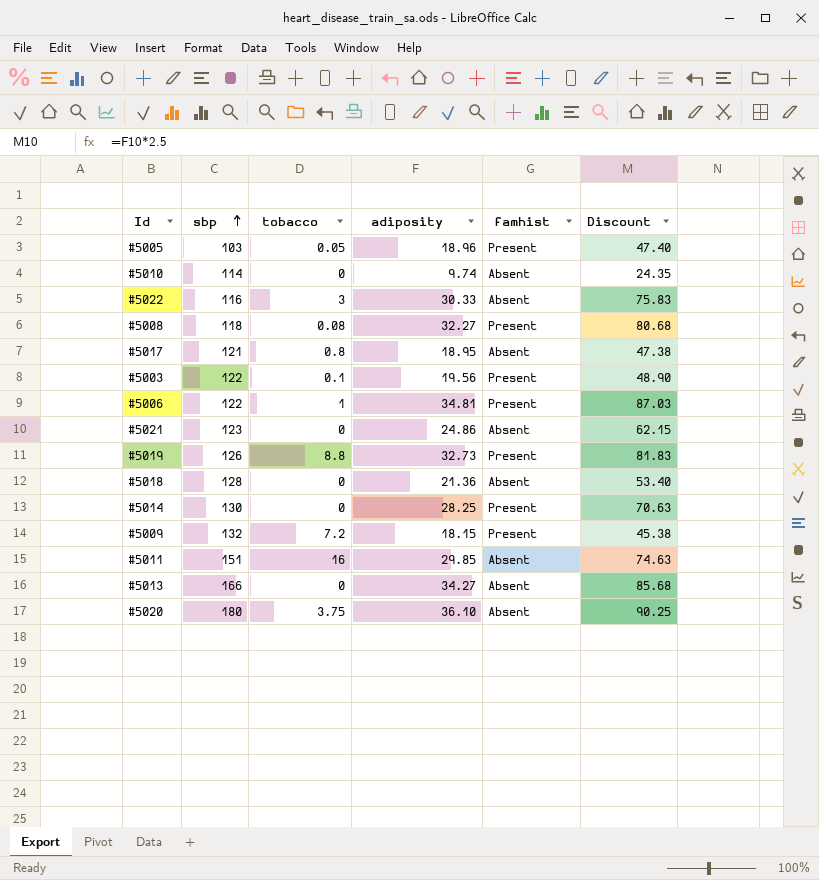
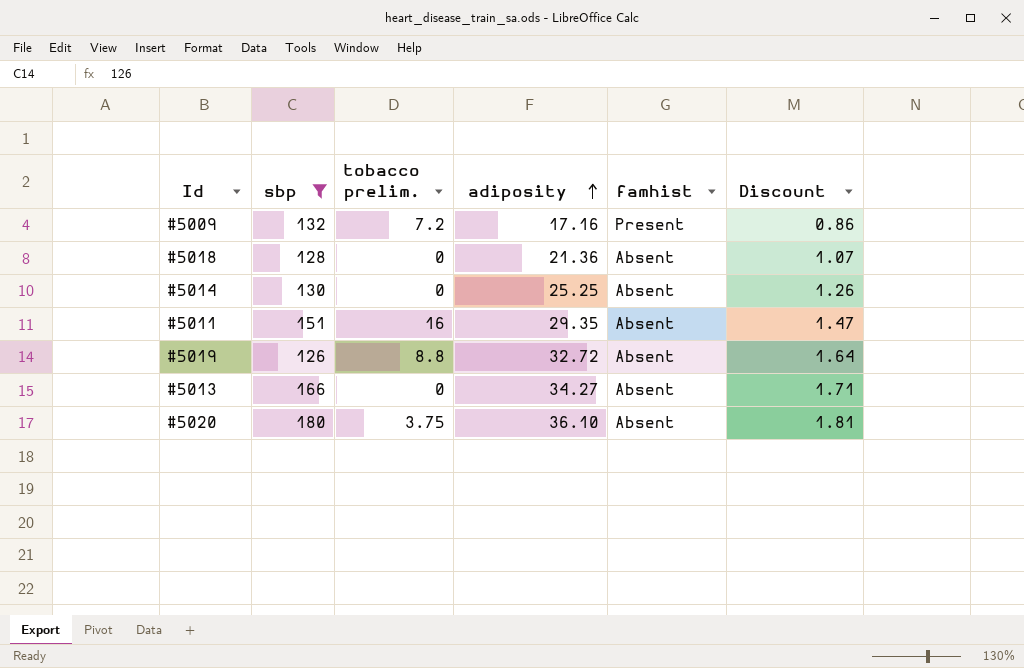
filter: none -> sbp >= 126
row order: sbp ascending -> adiposity ascending
column name: tobacco -> tobacco prelim.
column Discount | formula: [adiposity] * 2.5 -> [adiposity] * 0.05
#5009 | adiposity: 18.15 -> 17.16
#5014 | adiposity: 28.25 -> 25.25
#5014 | famhist: Present -> Absent
#5011 | adiposity: 29.85 -> 29.35
#5019 | adiposity: 32.73 -> 32.72
#5019 | famhist: Present -> Absent

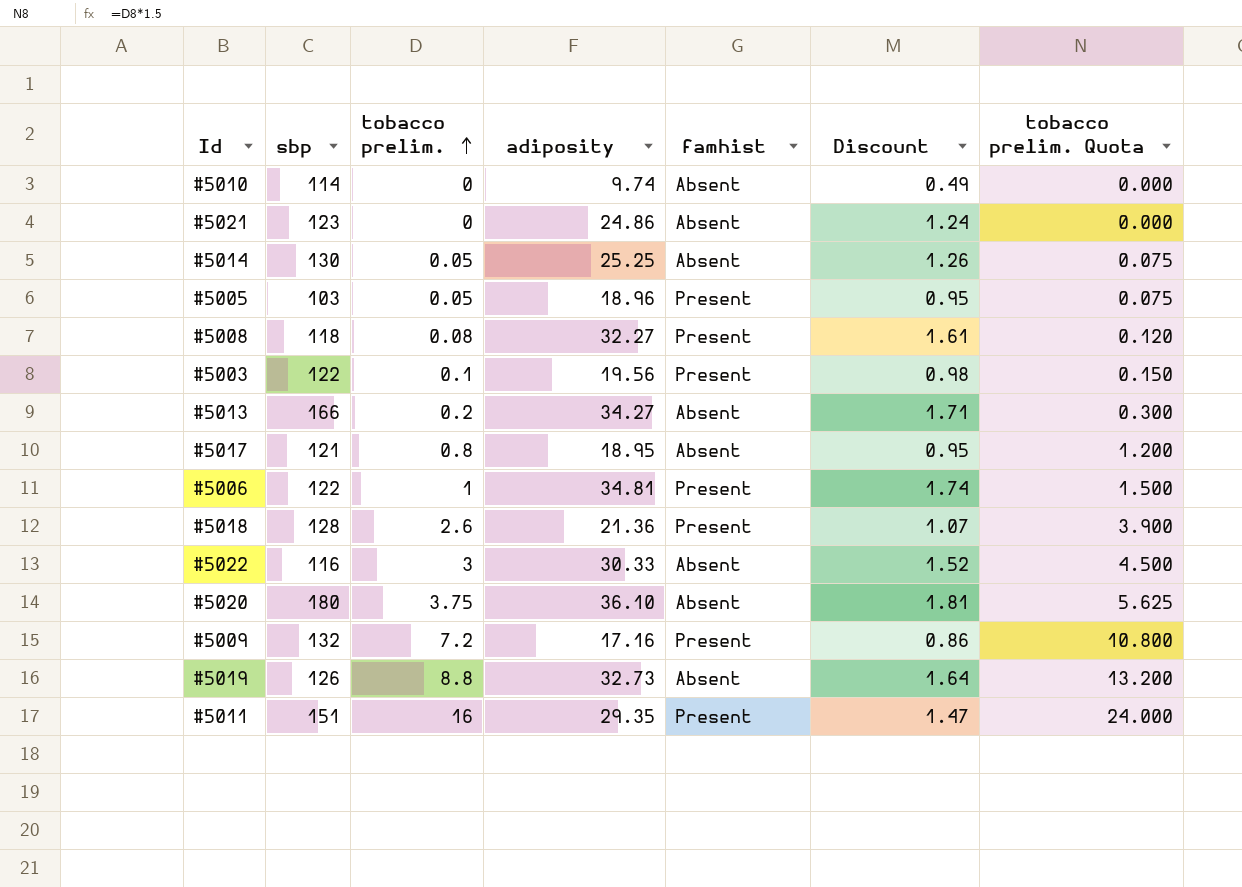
filter: sbp >= 126 -> none
row order: adiposity ascending -> tobacco prelim. ascending
column tobacco prelim. Quota | formula: none -> [tobacco prelim.] * 1.5
#5014 | tobacco prelim.: 0 -> 0.05
#5013 | tobacco prelim.: 0 -> 0.2
#5018 | tobacco prelim.: 0 -> 2.6
#5018 | famhist: Absent -> Present
#5019 | adiposity: 32.72 -> 32.73
#5011 | famhist: Absent -> Present

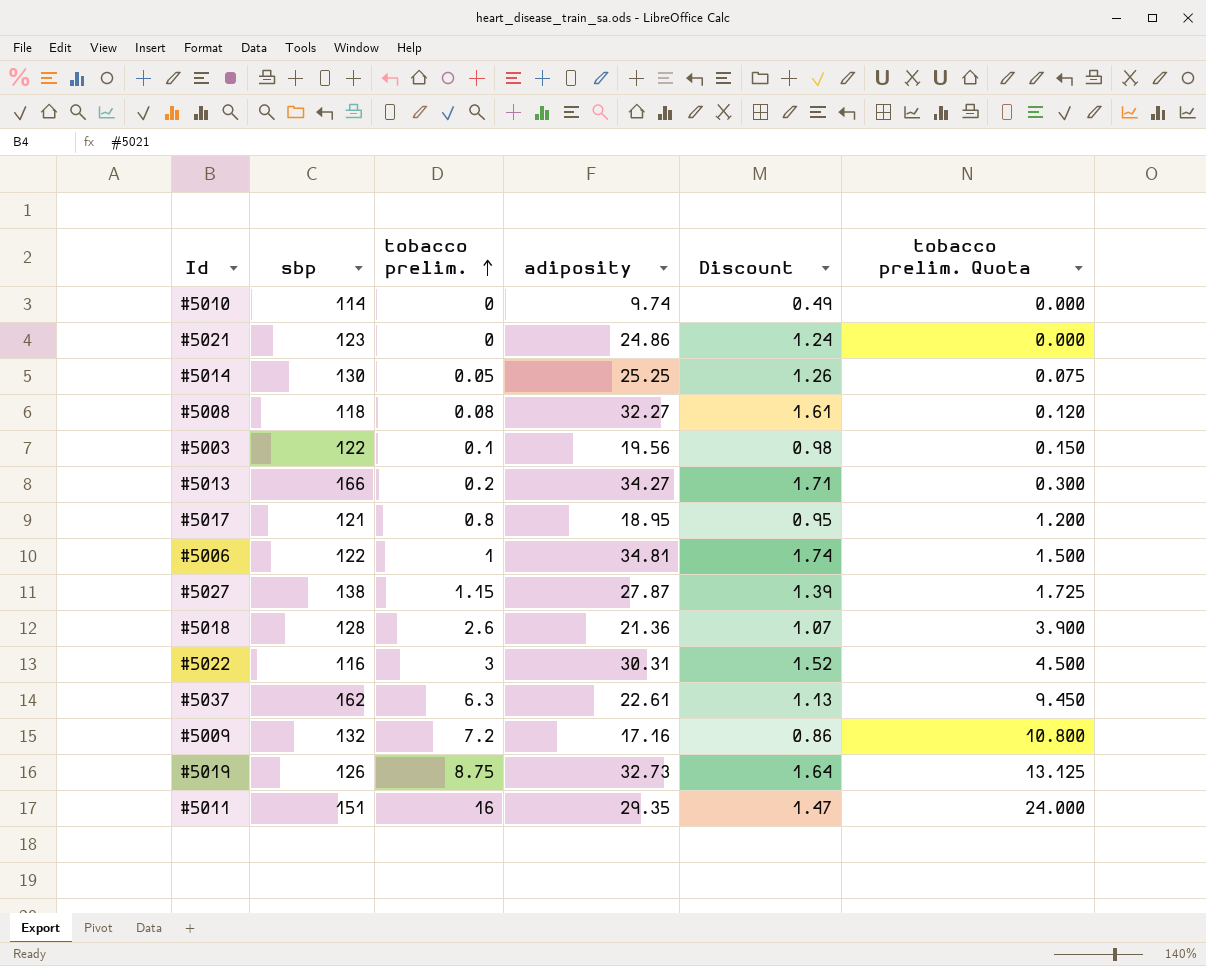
column famhist | position: 5 -> none
row #5005: 103 | 0.05 | 18.96 | Present | 0.95 | 0.075 -> none
row #5020: 180 | 3.75 | 36.10 | Absent | 1.81 | 5.625 -> none
row #5027: none -> 138 | 1.15 | 27.87 | 1.39 | 1.725
#5022 | adiposity: 30.33 -> 30.31
row #5037: none -> 162 | 6.3 | 22.61 | 1.13 | 9.450
#5019 | tobacco prelim.: 8.8 -> 8.75
#5019 | tobacco prelim. Quota: 13.200 -> 13.125

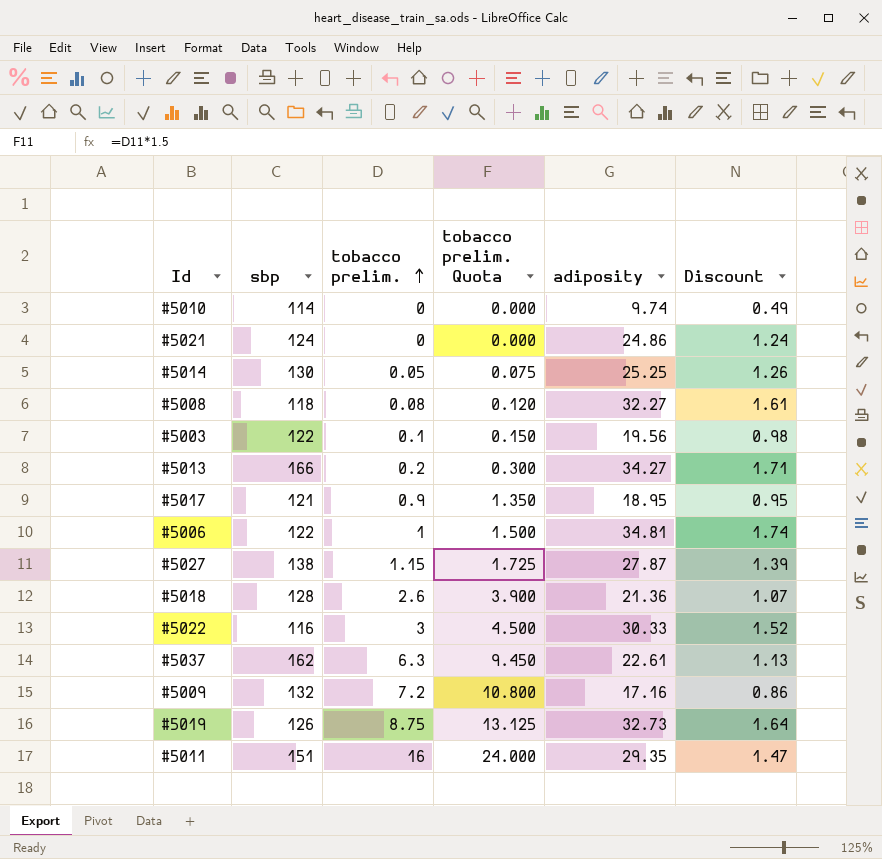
column tobacco prelim. Quota | position: 6 -> 4
#5021 | sbp: 123 -> 124
#5017 | tobacco prelim.: 0.8 -> 0.9
#5017 | tobacco prelim. Quota: 1.200 -> 1.350
#5022 | adiposity: 30.31 -> 30.33

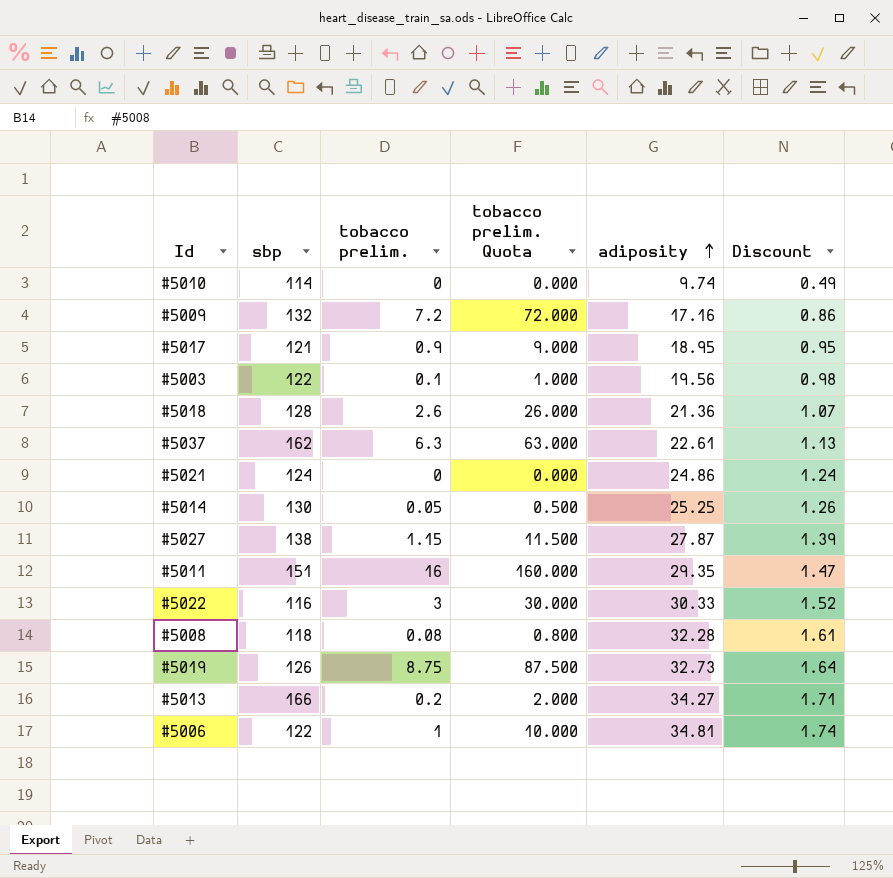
row order: tobacco prelim. ascending -> adiposity ascending
column tobacco prelim. Quota | formula: [tobacco prelim.] * 1.5 -> [tobacco prelim.] * 10
#5008 | adiposity: 32.27 -> 32.28

